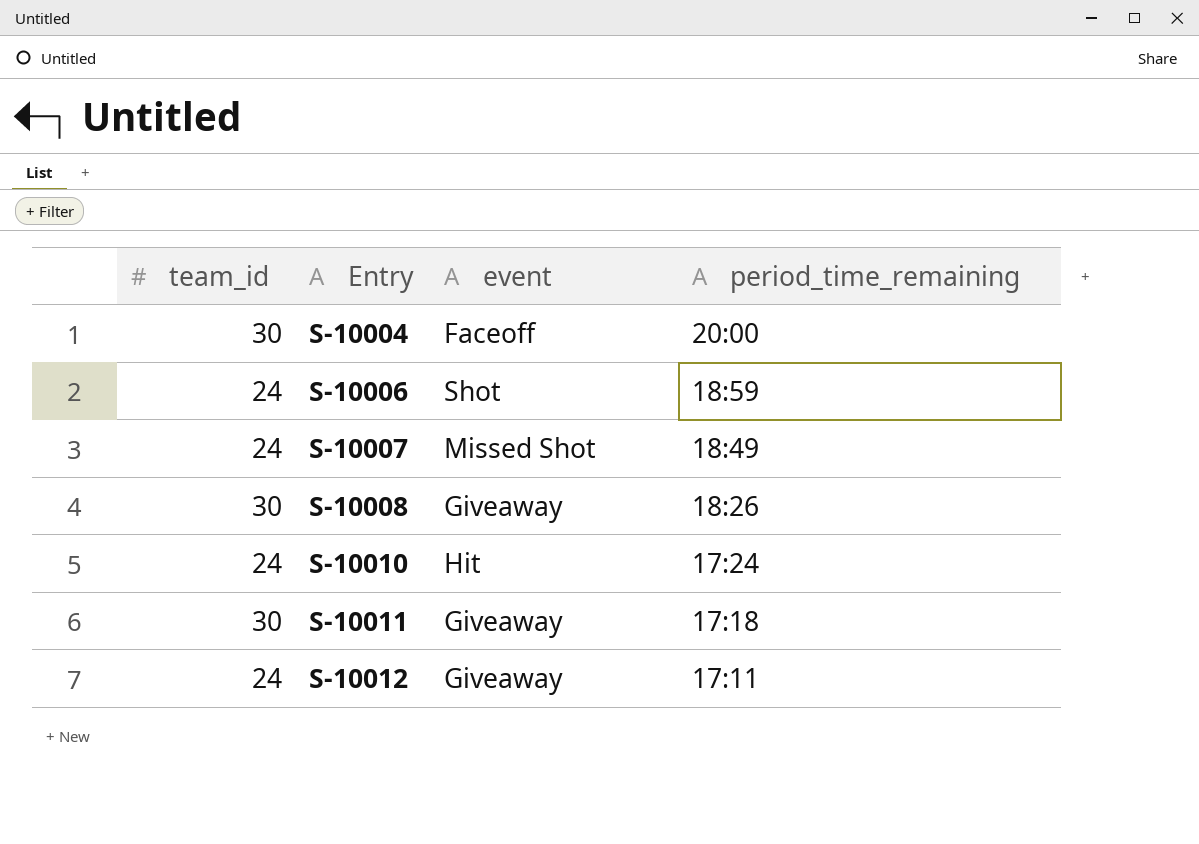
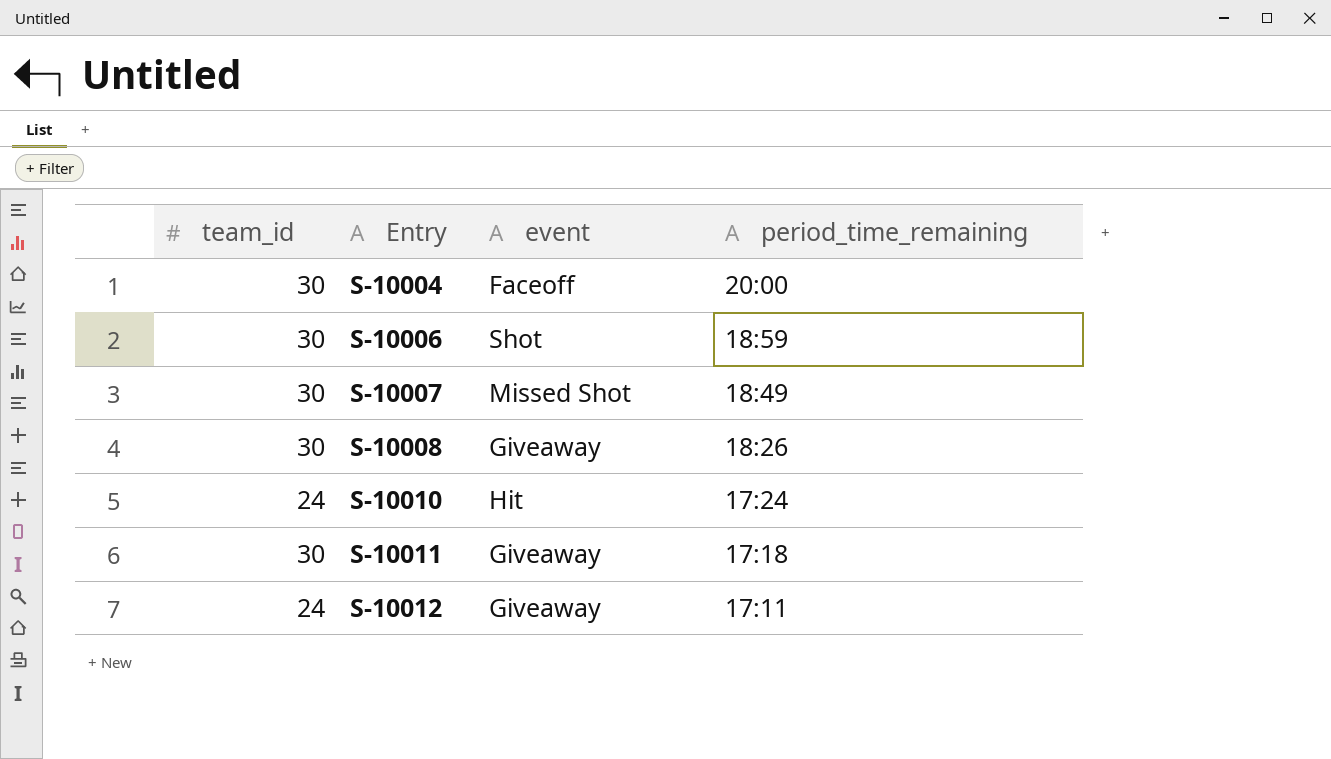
S-10006 | team_id: 24 -> 30
S-10007 | team_id: 24 -> 30

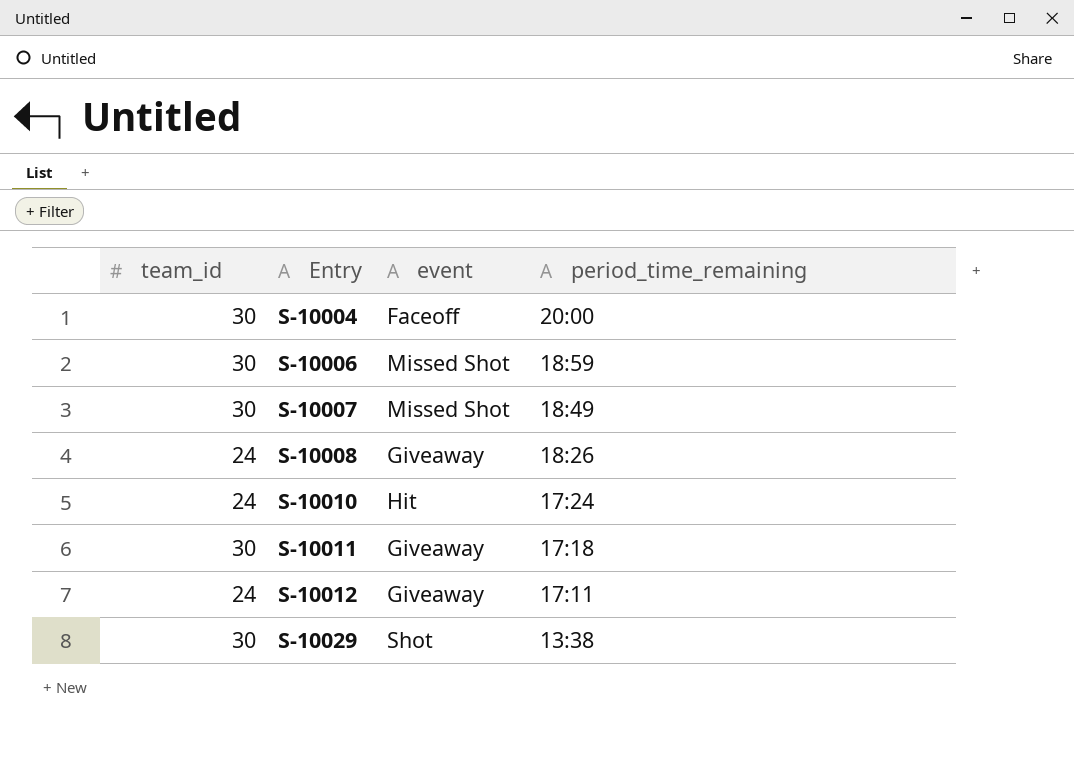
S-10006 | event: Shot -> Missed Shot
S-10008 | team_id: 30 -> 24
row S-10029: none -> 30 | Shot | 13:38

